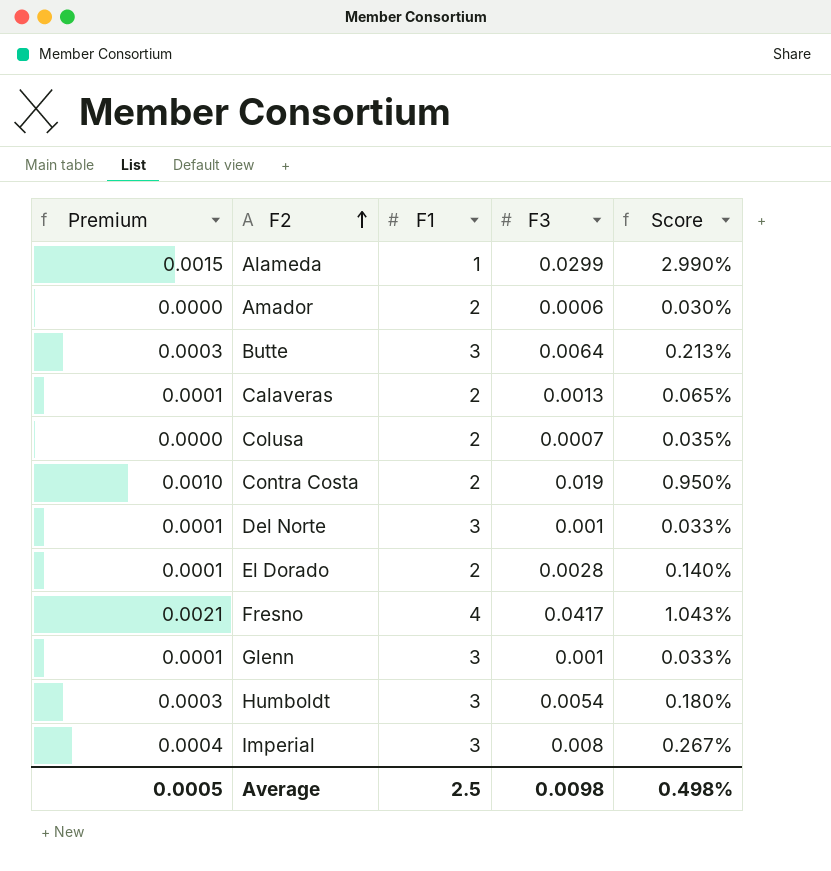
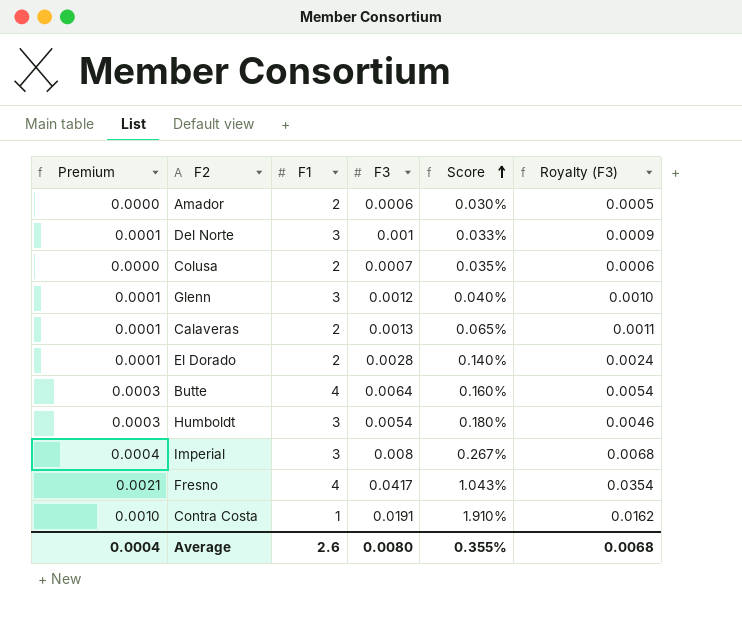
row order: F2 ascending -> Score ascending
column Royalty (F3) | formula: none -> [F3] * 0.85
row Alameda: 0.0015 | 1 | 0.0299 | 2.990% -> none
Glenn | F3: 0.001 -> 0.0012
Glenn | Score: 0.033% -> 0.040%
Butte | F1: 3 -> 4
Butte | Score: 0.213% -> 0.160%
Contra Costa | F1: 2 -> 1
Contra Costa | F3: 0.019 -> 0.0191
Contra Costa | Score: 0.950% -> 1.910%
Average | Premium: 0.0005 -> 0.0004
Average | F1: 2.5 -> 2.6
Average | F3: 0.0098 -> 0.0080
Average | Score: 0.498% -> 0.355%

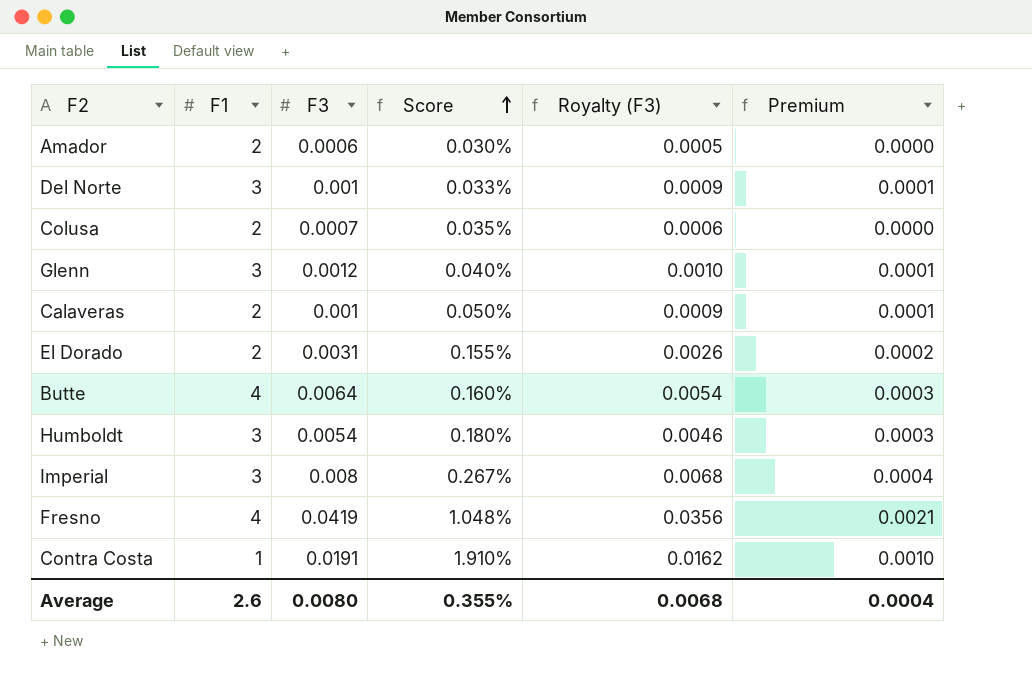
column Premium | position: 1 -> 6
Calaveras | F3: 0.0013 -> 0.001
Calaveras | Score: 0.065% -> 0.050%
Calaveras | Royalty (F3): 0.0011 -> 0.0009
El Dorado | F3: 0.0028 -> 0.0031
El Dorado | Score: 0.140% -> 0.155%
El Dorado | Royalty (F3): 0.0024 -> 0.0026
El Dorado | Premium: 0.0001 -> 0.0002
Fresno | F3: 0.0417 -> 0.0419
Fresno | Score: 1.043% -> 1.048%
Fresno | Royalty (F3): 0.0354 -> 0.0356

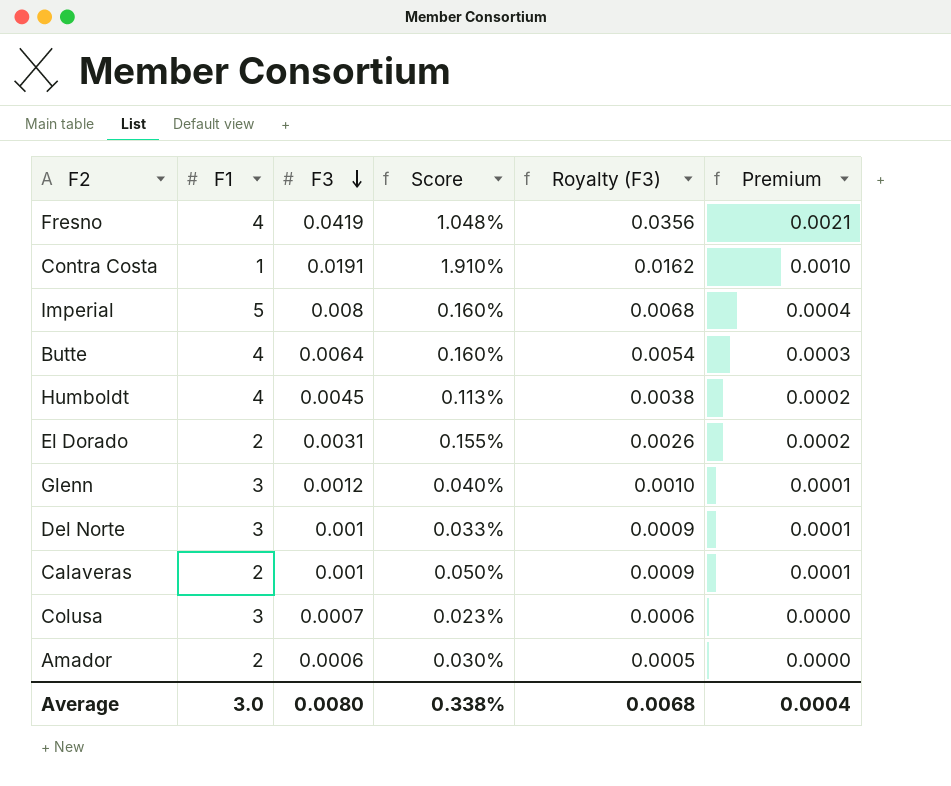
row order: Score ascending -> F3 descending
Imperial | F1: 3 -> 5
Imperial | Score: 0.267% -> 0.160%
Humboldt | F1: 3 -> 4
Humboldt | F3: 0.0054 -> 0.0045
Humboldt | Score: 0.180% -> 0.113%
Humboldt | Royalty (F3): 0.0046 -> 0.0038
Humboldt | Premium: 0.0003 -> 0.0002
Colusa | F1: 2 -> 3
Colusa | Score: 0.035% -> 0.023%
Average | F1: 2.6 -> 3.0
Average | Score: 0.355% -> 0.338%

